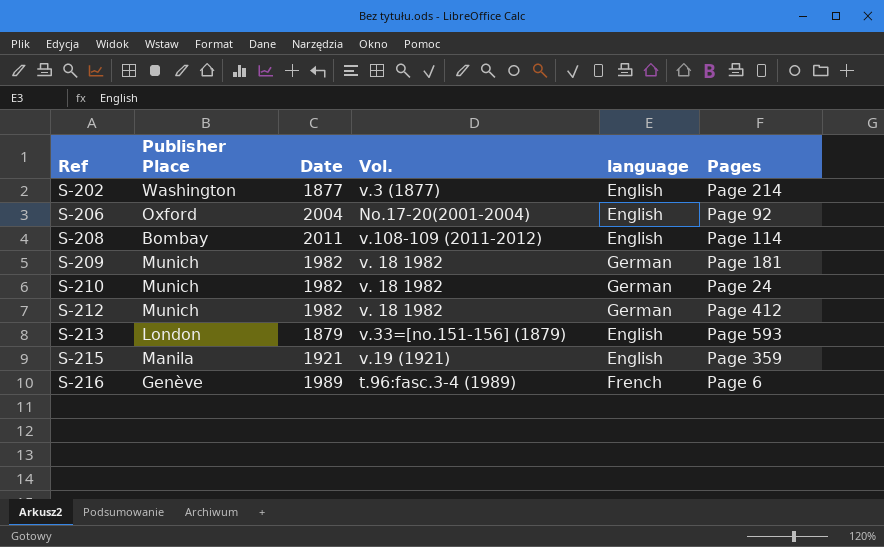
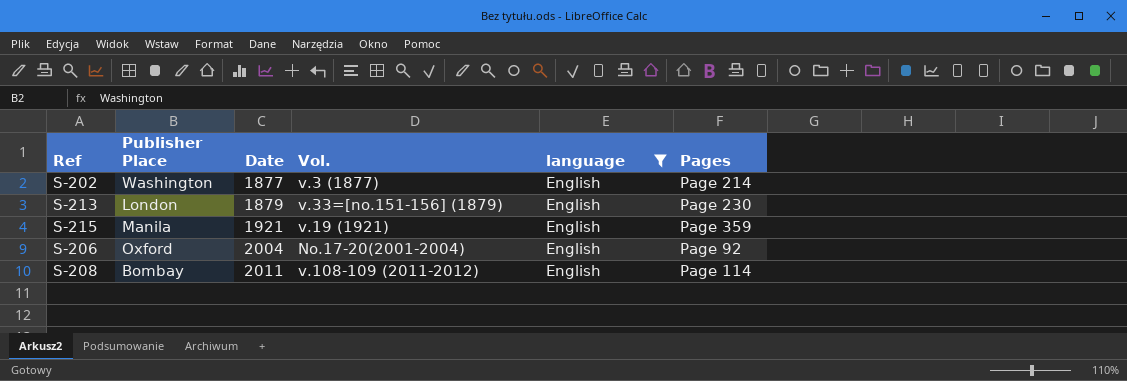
filter: none -> language = English
row order: Ref ascending -> Date ascending
S-213 | Pages: Page 593 -> Page 230

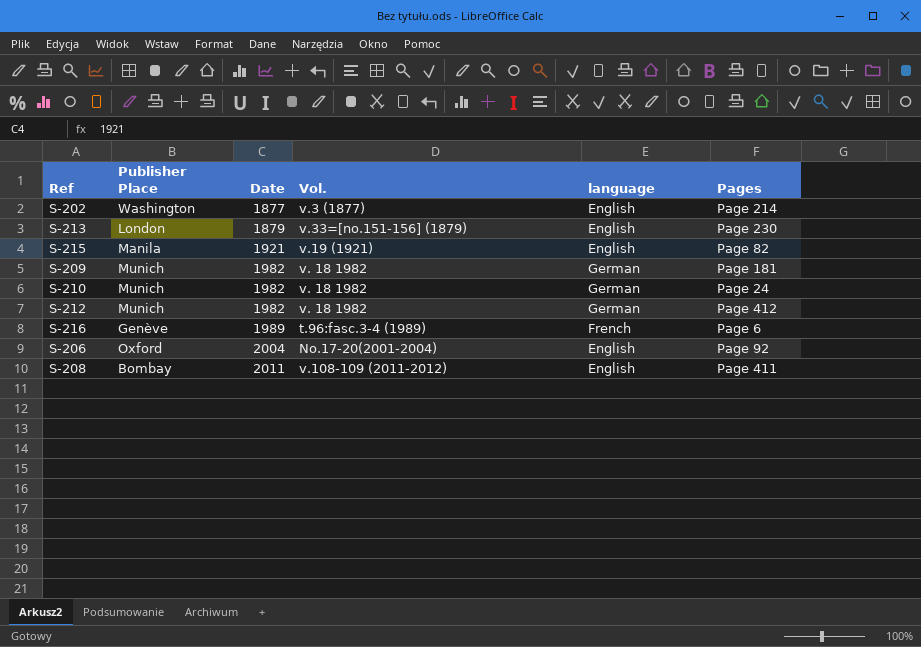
filter: language = English -> none
S-215 | Pages: Page 359 -> Page 82
S-208 | Pages: Page 114 -> Page 411

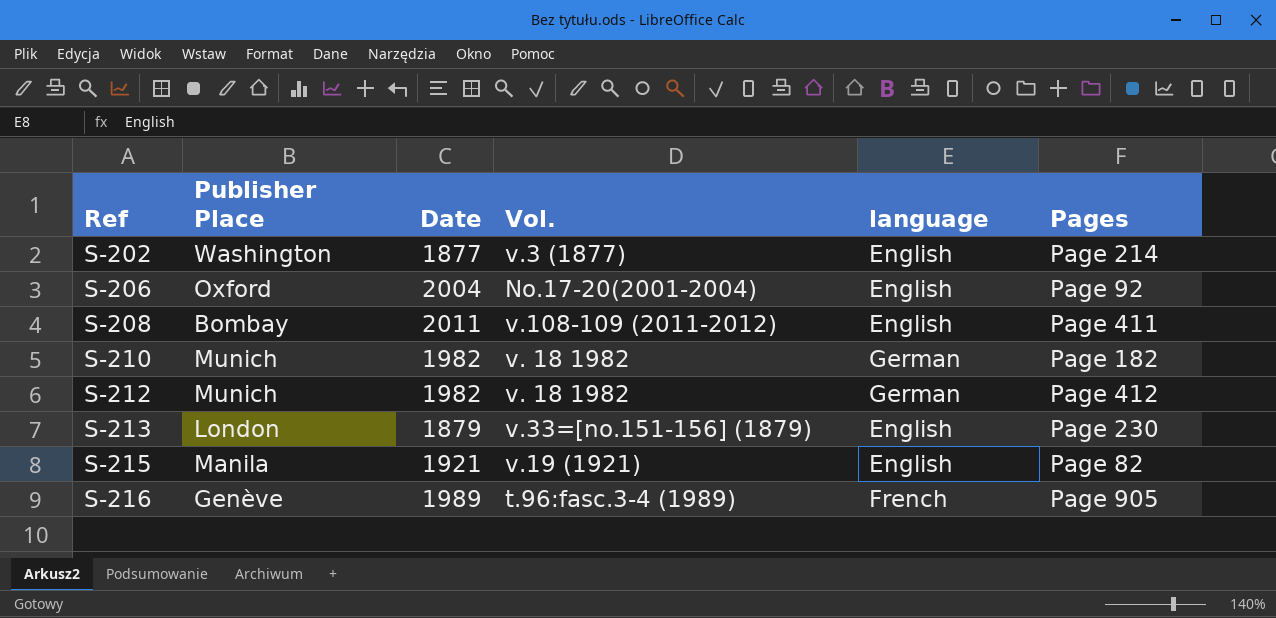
row order: Date ascending -> Ref ascending
row S-209: Munich | 1982 | v. 18 1982 | German | Page 181 -> none
S-210 | Pages: Page 24 -> Page 182
S-216 | Pages: Page 6 -> Page 905

